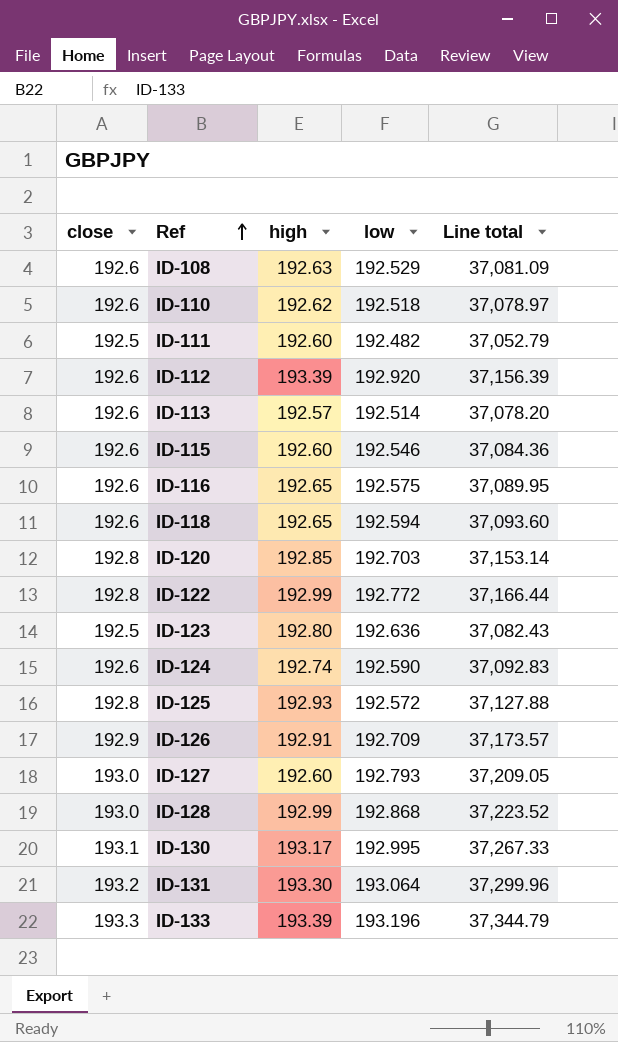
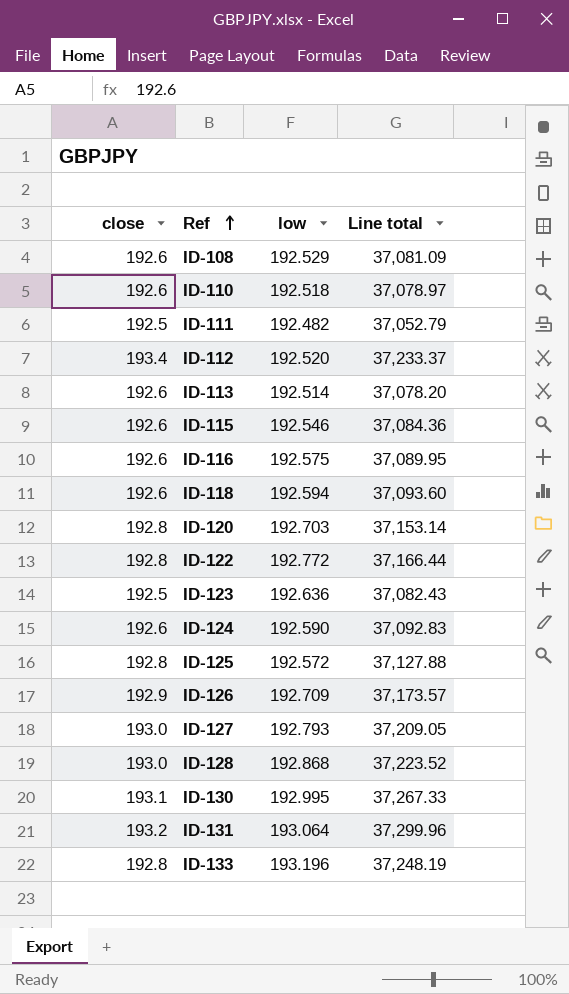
column high | position: 3 -> none
ID-112 | close: 192.6 -> 193.4
ID-112 | low: 192.920 -> 192.520
ID-112 | Line total: 37,156.39 -> 37,233.37
ID-133 | close: 193.3 -> 192.8
ID-133 | Line total: 37,344.79 -> 37,248.19

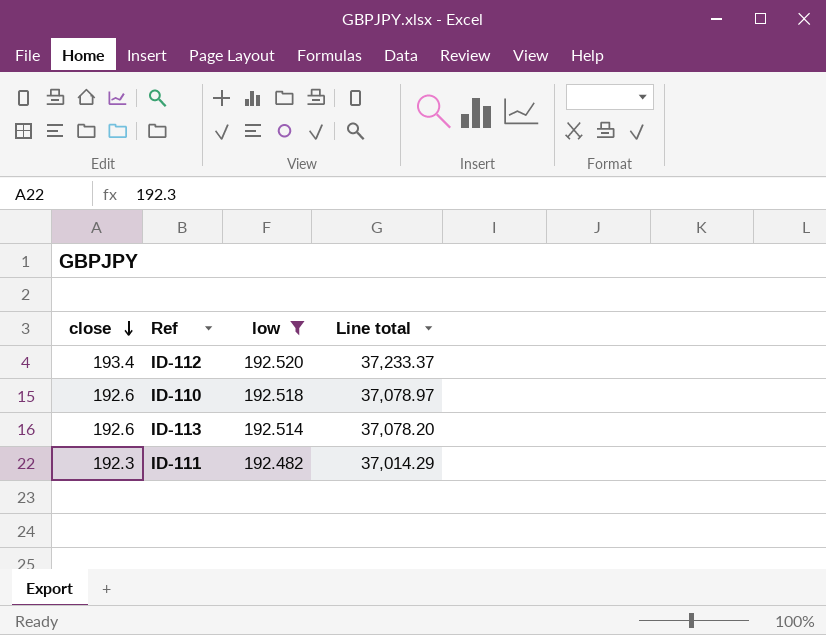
filter: none -> low <= 192.520
row order: Ref ascending -> close descending
ID-111 | close: 192.5 -> 192.3
ID-111 | Line total: 37,052.79 -> 37,014.29

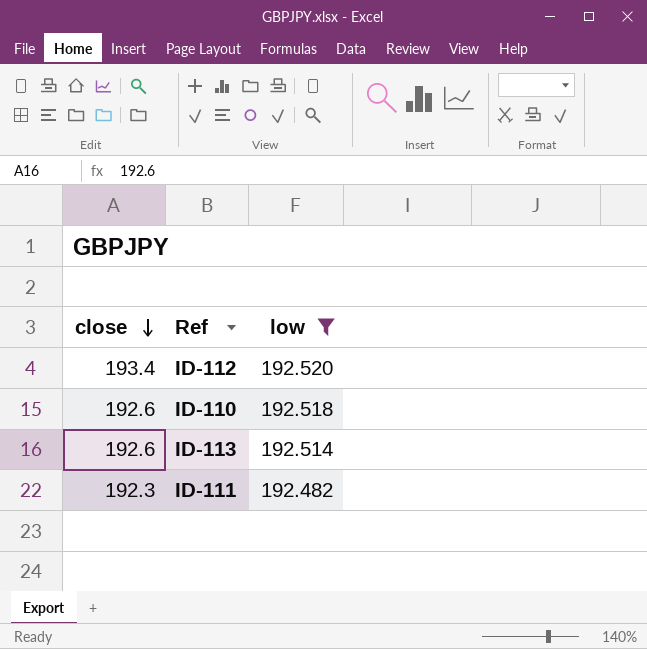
column Line total | formula: [close] * [low] -> none

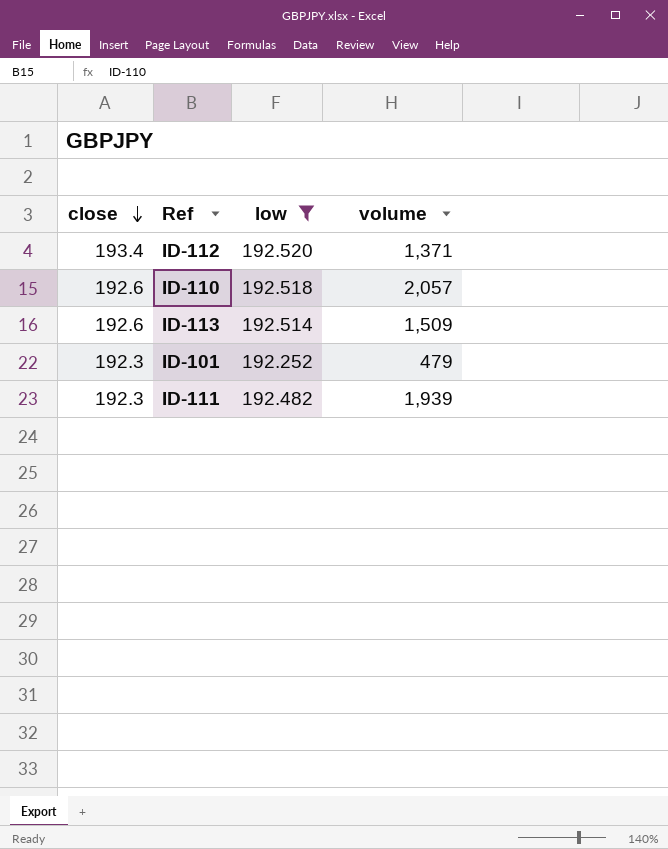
column volume | position: none -> 4
row ID-101: none -> 192.3 | 192.252 | 479

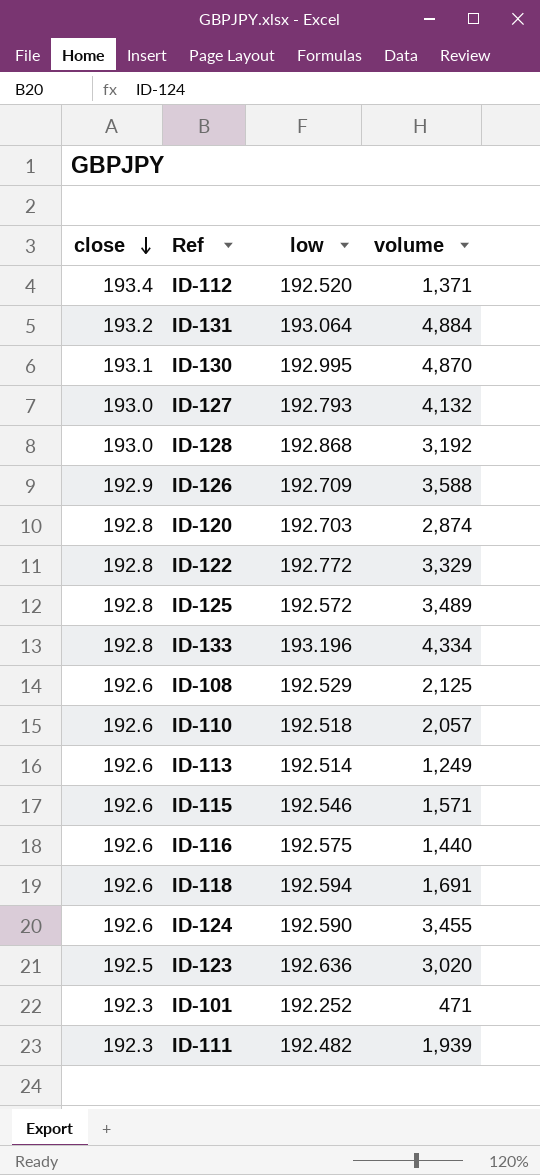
filter: low <= 192.520 -> none
ID-113 | volume: 1,509 -> 1,249
ID-101 | volume: 479 -> 471

